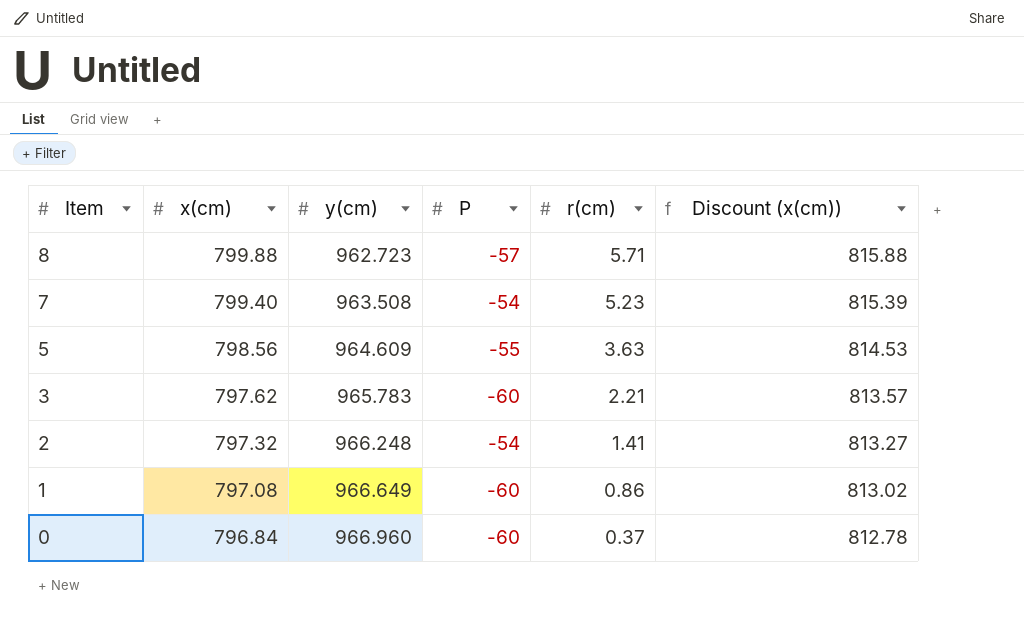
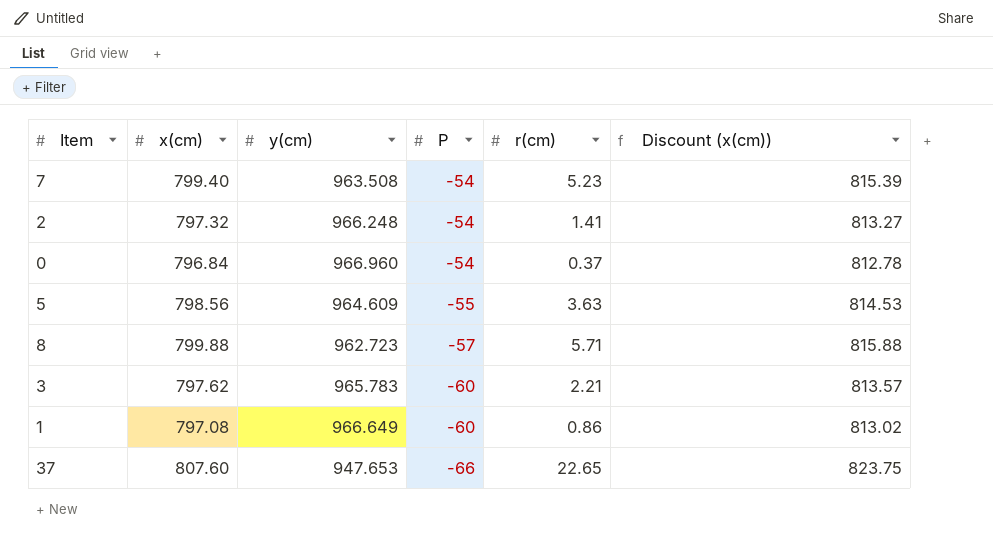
row order: Item descending -> P descending
0 | P: -60 -> -54
row 37: none -> 807.60 | 947.653 | -66 | 22.65 | 823.75

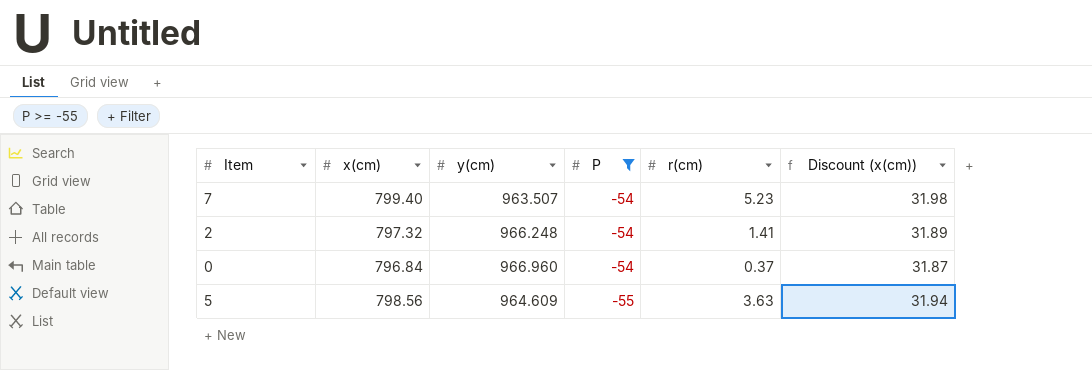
filter: none -> P >= -55
column Discount (x(cm)) | formula: [x(cm)] * 1.02 -> [x(cm)] * 0.04
7 | y(cm): 963.508 -> 963.507

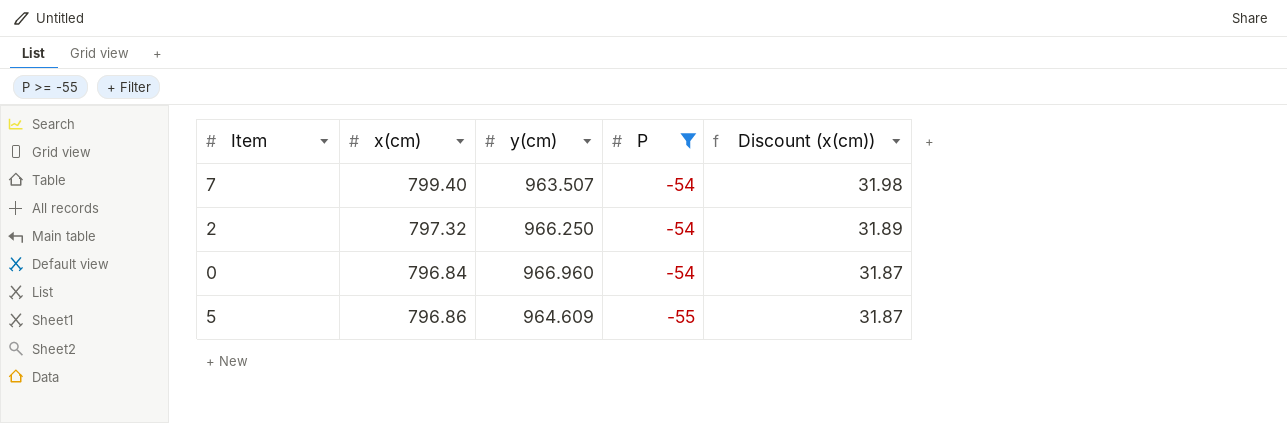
column r(cm) | position: 5 -> none
2 | y(cm): 966.248 -> 966.250
5 | x(cm): 798.56 -> 796.86
5 | Discount (x(cm)): 31.94 -> 31.87

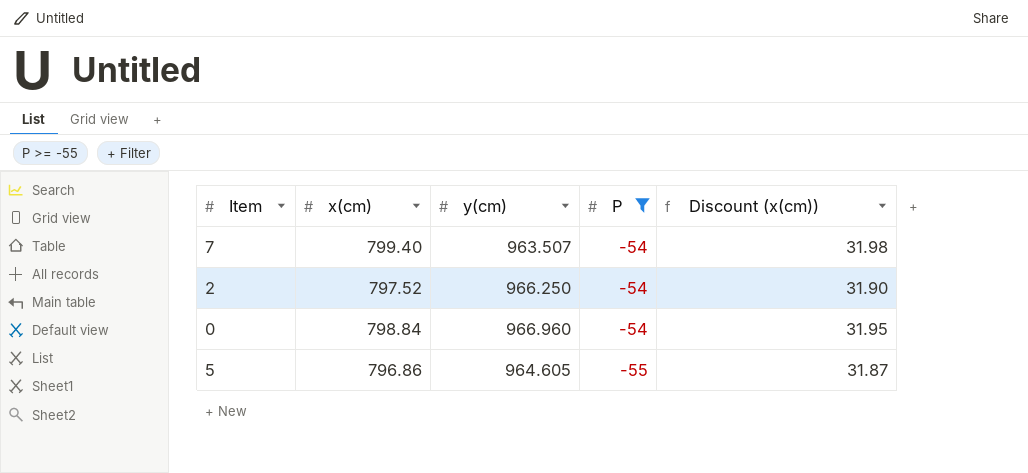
2 | x(cm): 797.32 -> 797.52
2 | Discount (x(cm)): 31.89 -> 31.90
0 | x(cm): 796.84 -> 798.84
0 | Discount (x(cm)): 31.87 -> 31.95
5 | y(cm): 964.609 -> 964.605

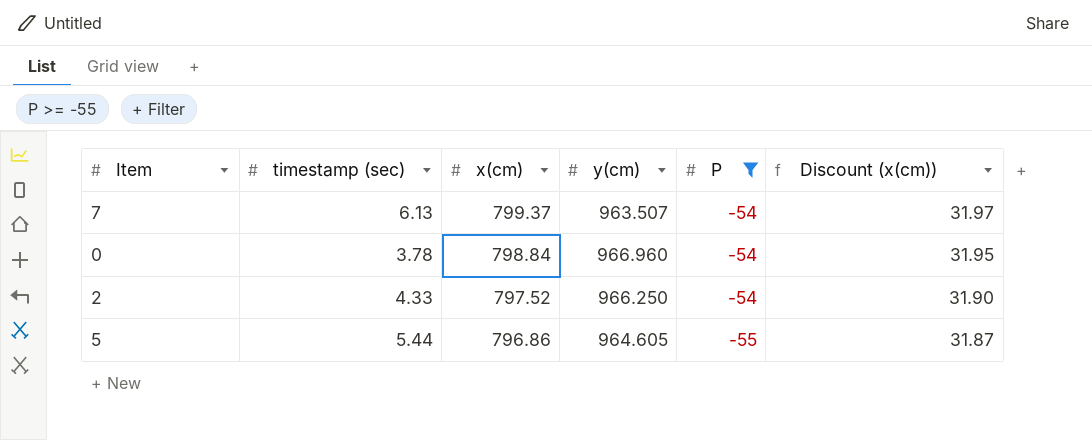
row order: P descending -> x(cm) descending
column timestamp (sec) | position: none -> 2
7 | x(cm): 799.40 -> 799.37
7 | Discount (x(cm)): 31.98 -> 31.97

